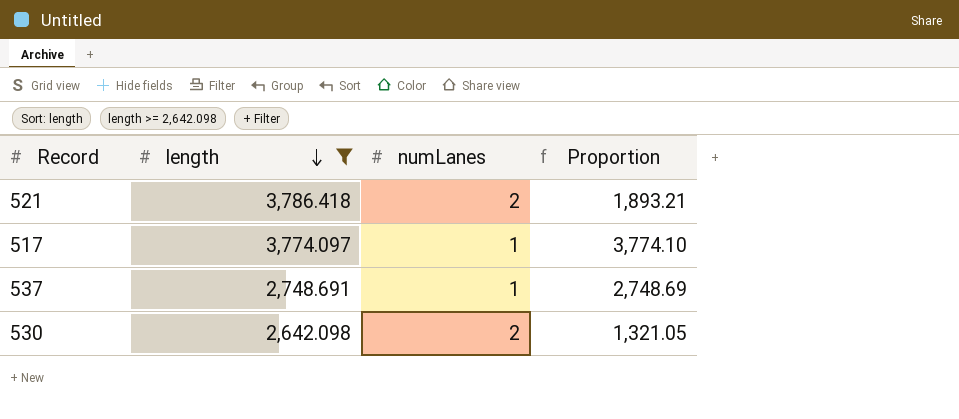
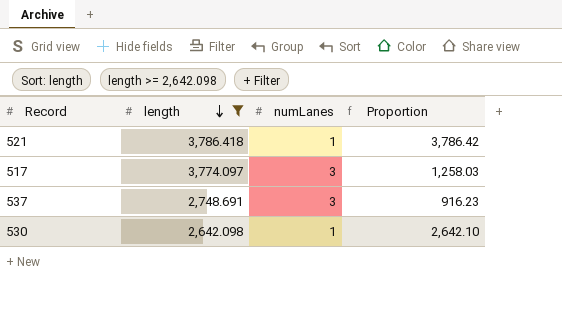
521 | numLanes: 2 -> 1
521 | Proportion: 1,893.21 -> 3,786.42
517 | numLanes: 1 -> 3
517 | Proportion: 3,774.10 -> 1,258.03
537 | numLanes: 1 -> 3
537 | Proportion: 2,748.69 -> 916.23
530 | numLanes: 2 -> 1
530 | Proportion: 1,321.05 -> 2,642.10

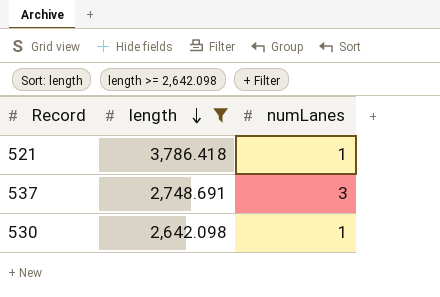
column Proportion | formula: [length] / [numLanes] -> none
row 517: 3,774.097 | 3 | 1,258.03 -> none

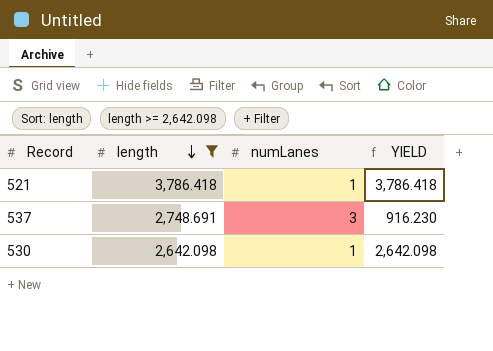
column YIELD | formula: none -> [length] / [numLanes]

